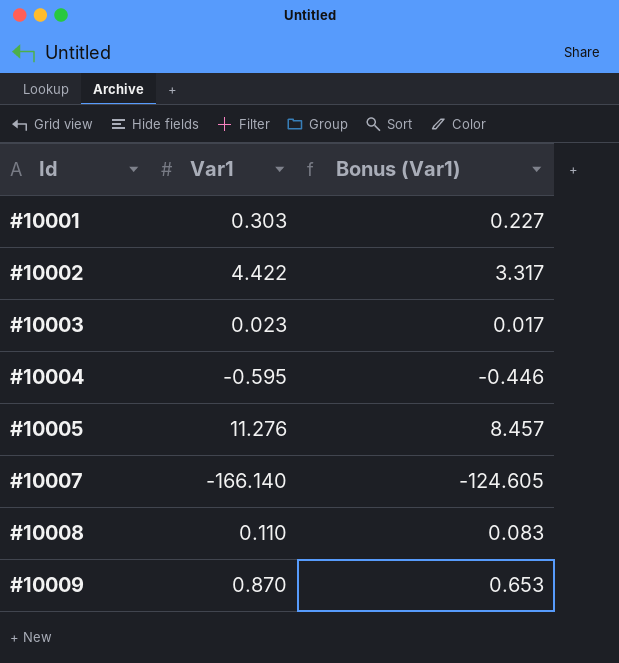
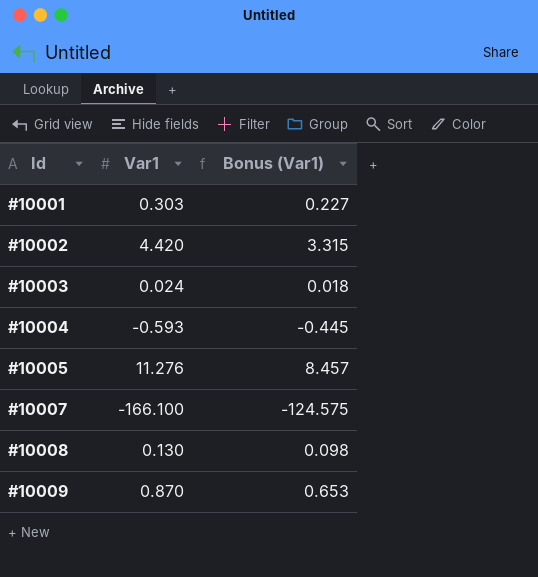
#10002 | Var1: 4.422 -> 4.420
#10002 | Bonus (Var1): 3.317 -> 3.315
#10003 | Var1: 0.023 -> 0.024
#10003 | Bonus (Var1): 0.017 -> 0.018
#10004 | Var1: -0.595 -> -0.593
#10004 | Bonus (Var1): -0.446 -> -0.445
#10007 | Var1: -166.140 -> -166.100
#10007 | Bonus (Var1): -124.605 -> -124.575
#10008 | Var1: 0.110 -> 0.130
#10008 | Bonus (Var1): 0.083 -> 0.098

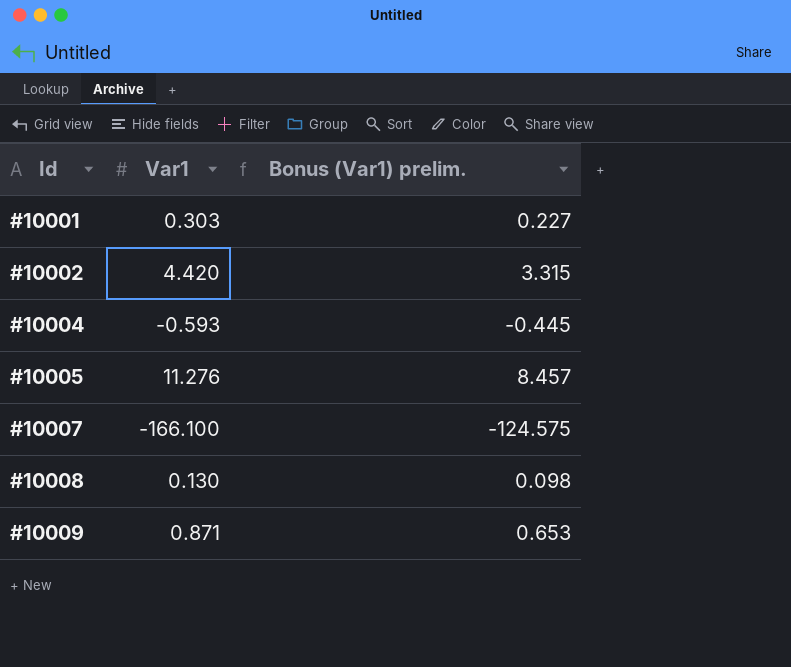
column name: Bonus (Var1) -> Bonus (Var1) prelim.
row #10003: 0.024 | 0.018 -> none
#10009 | Var1: 0.870 -> 0.871

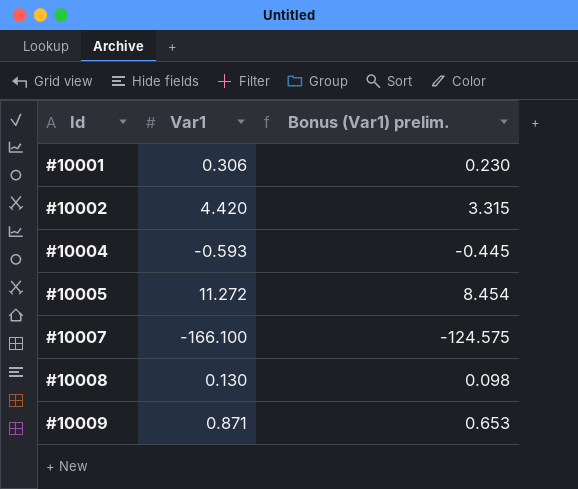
#10001 | Var1: 0.303 -> 0.306
#10001 | Bonus (Var1) prelim.: 0.227 -> 0.230
#10005 | Var1: 11.276 -> 11.272
#10005 | Bonus (Var1) prelim.: 8.457 -> 8.454

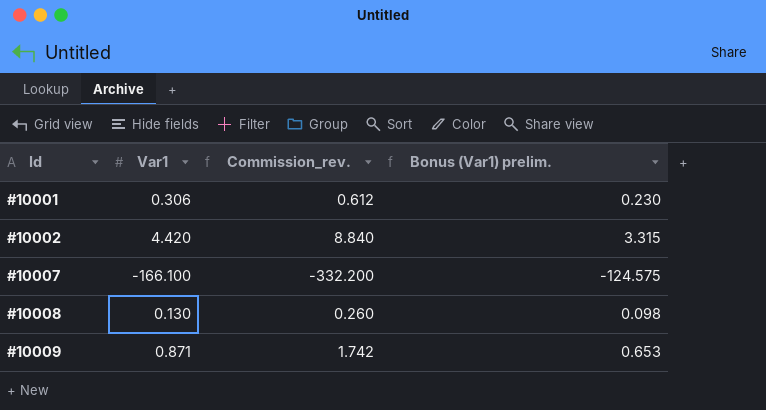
column Commission_rev. | formula: none -> [Var1] * 2
row #10004: -0.593 | -0.445 -> none
row #10005: 11.272 | 8.454 -> none

